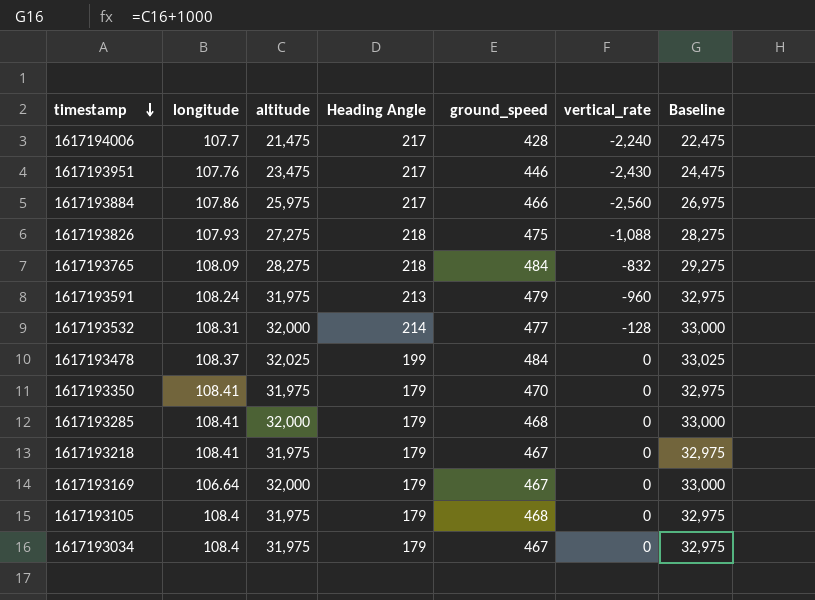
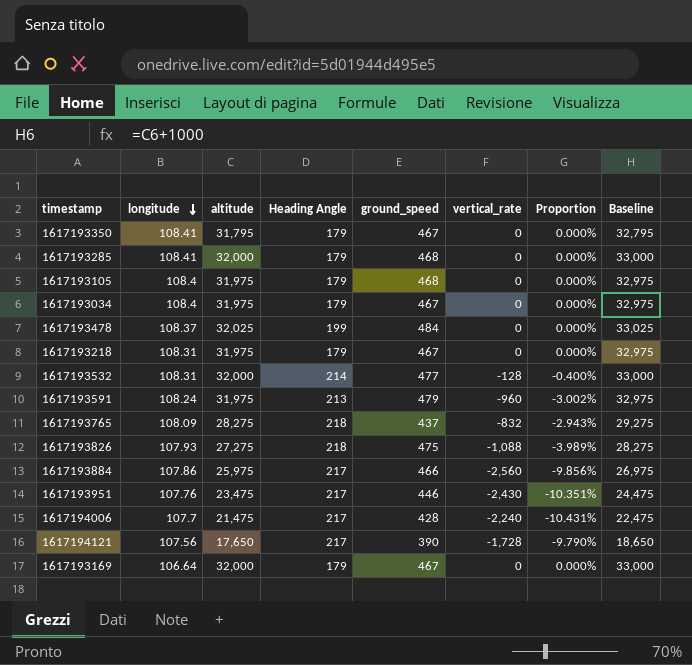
row order: timestamp descending -> longitude descending
column Proportion | formula: none -> [vertical_rate] / [altitude]
1617193350 | altitude: 31,975 -> 31,795
1617193350 | ground_speed: 470 -> 467
1617193350 | Baseline: 32,975 -> 32,795
1617193218 | longitude: 108.41 -> 108.31
1617193765 | ground_speed: 484 -> 437
row 1617194121: none -> 107.56 | 17,650 | 217 | 390 | -1,728 | -9.790% | 18,650

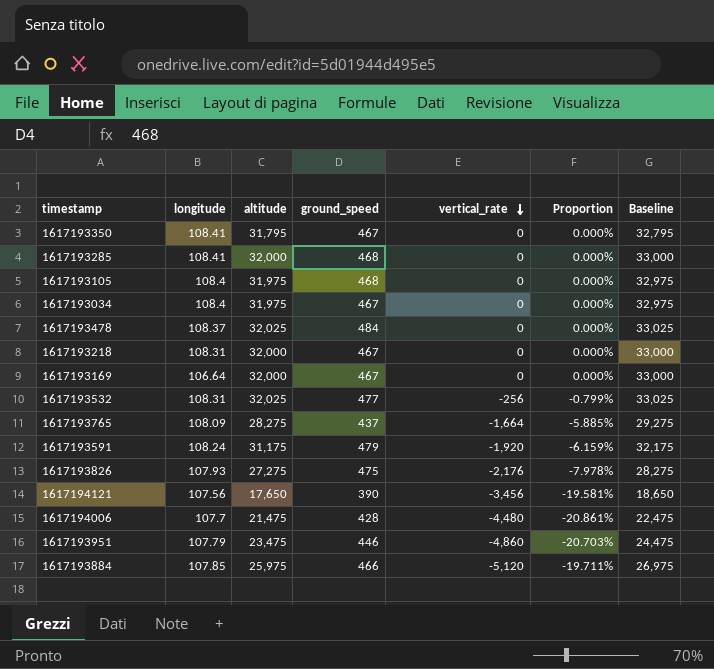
row order: longitude descending -> vertical_rate descending
column Heading Angle | position: 4 -> none
1617193218 | altitude: 31,975 -> 32,000
1617193218 | Baseline: 32,975 -> 33,000
1617193532 | altitude: 32,000 -> 32,025
1617193532 | vertical_rate: -128 -> -256
1617193532 | Proportion: -0.400% -> -0.799%
1617193532 | Baseline: 33,000 -> 33,025
1617193765 | vertical_rate: -832 -> -1,664
1617193765 | Proportion: -2.943% -> -5.885%
1617193591 | altitude: 31,975 -> 31,175
1617193591 | vertical_rate: -960 -> -1,920
1617193591 | Proportion: -3.002% -> -6.159%
1617193591 | Baseline: 32,975 -> 32,175
1617193826 | vertical_rate: -1,088 -> -2,176
1617193826 | Proportion: -3.989% -> -7.978%
1617194121 | vertical_rate: -1,728 -> -3,456
1617194121 | Proportion: -9.790% -> -19.581%
1617194006 | vertical_rate: -2,240 -> -4,480
1617194006 | Proportion: -10.431% -> -20.861%
1617193951 | longitude: 107.76 -> 107.79
1617193951 | vertical_rate: -2,430 -> -4,860
1617193951 | Proportion: -10.351% -> -20.703%
1617193884 | longitude: 107.86 -> 107.85
1617193884 | vertical_rate: -2,560 -> -5,120
1617193884 | Proportion: -9.856% -> -19.711%

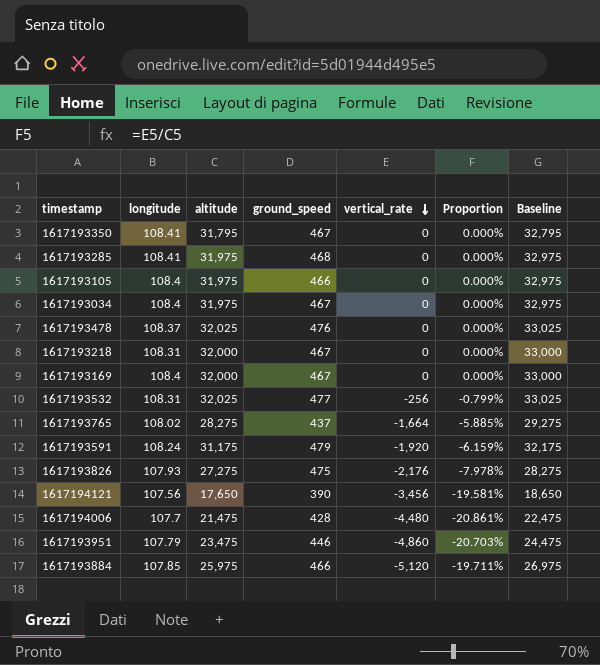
1617193285 | altitude: 32,000 -> 31,975
1617193285 | Baseline: 33,000 -> 32,975
1617193105 | ground_speed: 468 -> 466
1617193478 | ground_speed: 484 -> 476
1617193169 | longitude: 106.64 -> 108.4
1617193765 | longitude: 108.09 -> 108.02

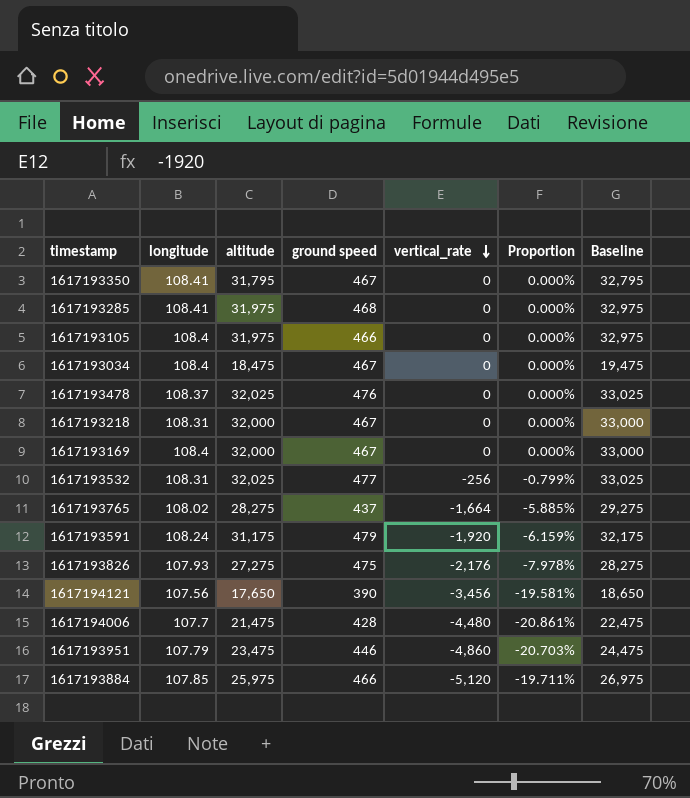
column name: ground_speed -> ground speed
1617193034 | altitude: 31,975 -> 18,475
1617193034 | Baseline: 32,975 -> 19,475

